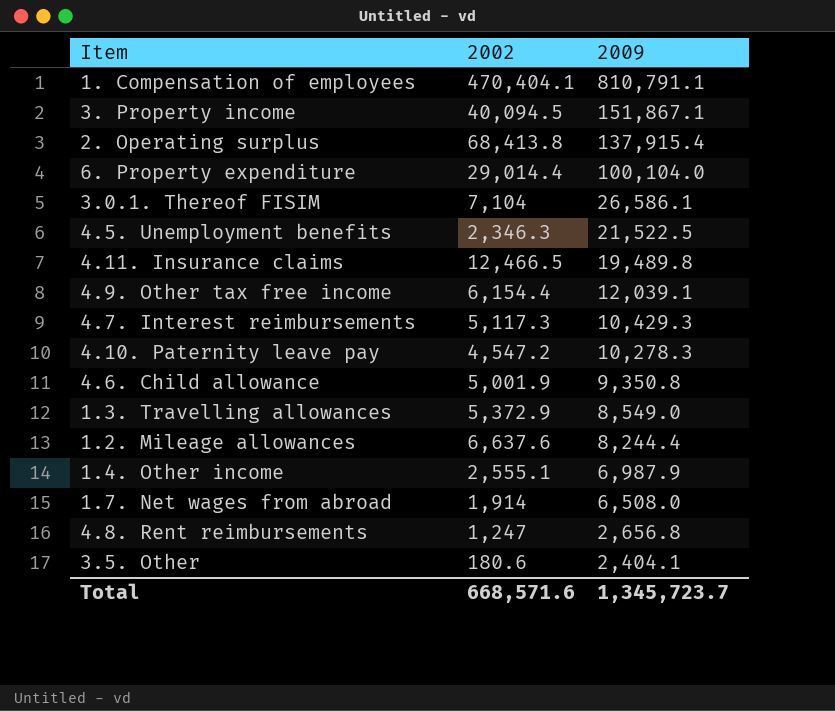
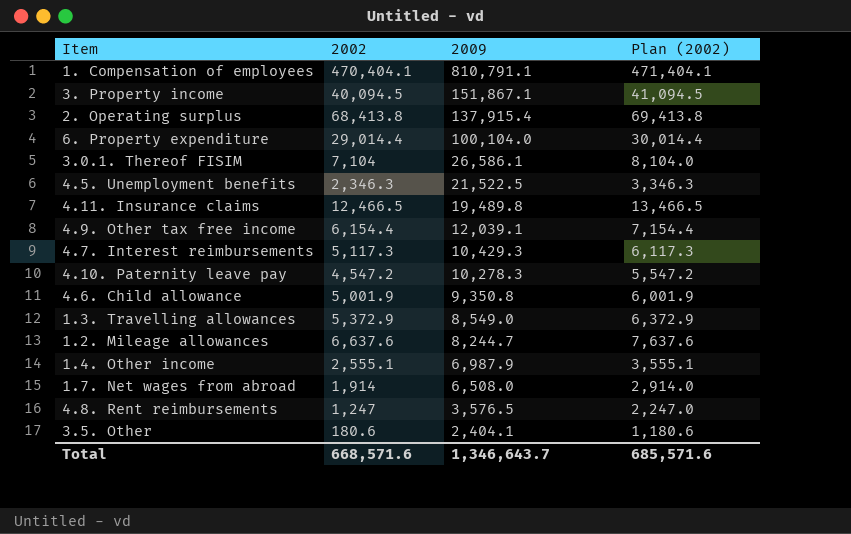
column Plan (2002) | formula: none -> [2002] + 1000
1.2. Mileage allowances | 2009: 8,244.4 -> 8,244.7
4.8. Rent reimbursements | 2009: 2,656.8 -> 3,576.5
Total | 2009: 1,345,723.7 -> 1,346,643.7

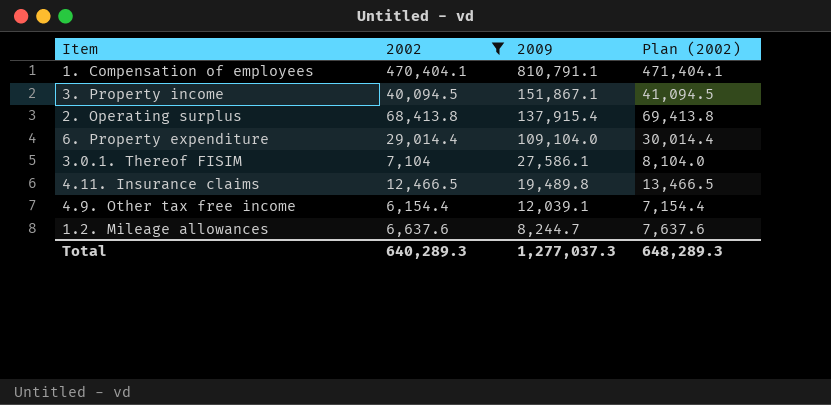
filter: none -> 2002 >= 6,154.4
6. Property expenditure | 2009: 100,104.0 -> 109,104.0
3.0.1. Thereof FISIM | 2009: 26,586.1 -> 27,586.1
Total | 2002: 668,571.6 -> 640,289.3
Total | 2009: 1,346,643.7 -> 1,277,037.3
Total | Plan (2002): 685,571.6 -> 648,289.3

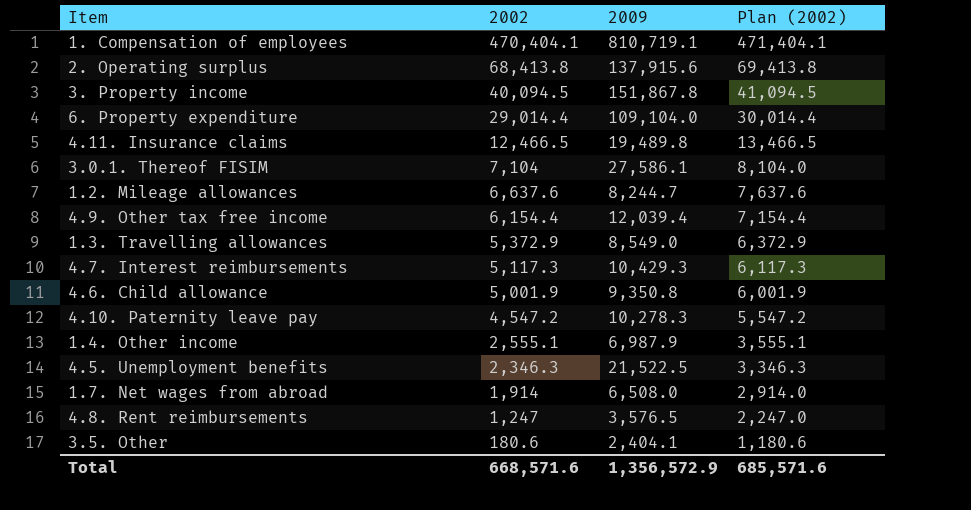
filter: 2002 >= 6,154.4 -> none
row order: 2009 descending -> 2002 descending
1. Compensation of employees | 2009: 810,791.1 -> 810,719.1
2. Operating surplus | 2009: 137,915.4 -> 137,915.6
3. Property income | 2009: 151,867.1 -> 151,867.8
4.9. Other tax free income | 2009: 12,039.1 -> 12,039.4
Total | 2002: 640,289.3 -> 668,571.6
Total | 2009: 1,277,037.3 -> 1,356,572.9
Total | Plan (2002): 648,289.3 -> 685,571.6

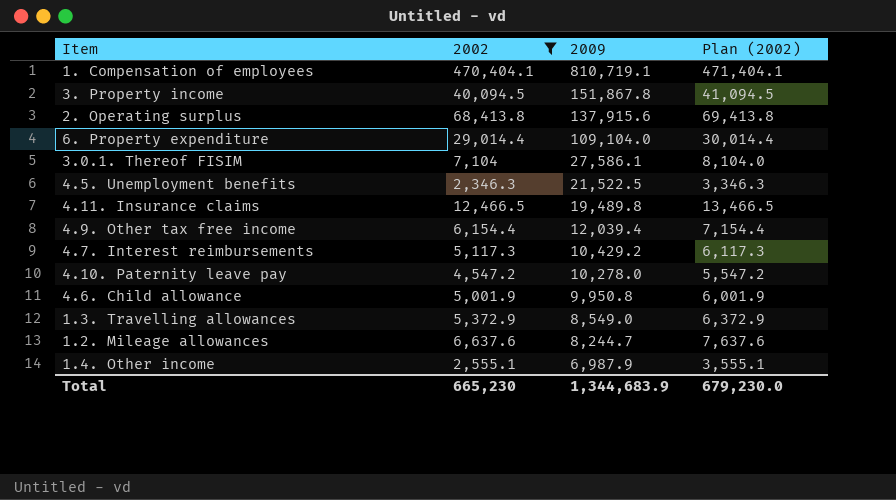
filter: none -> 2002 >= 2,346.3
row order: 2002 descending -> 2009 descending
4.7. Interest reimbursements | 2009: 10,429.3 -> 10,429.2
4.10. Paternity leave pay | 2009: 10,278.3 -> 10,278.0
4.6. Child allowance | 2009: 9,350.8 -> 9,950.8
Total | 2002: 668,571.6 -> 665,230
Total | 2009: 1,356,572.9 -> 1,344,683.9
Total | Plan (2002): 685,571.6 -> 679,230.0

